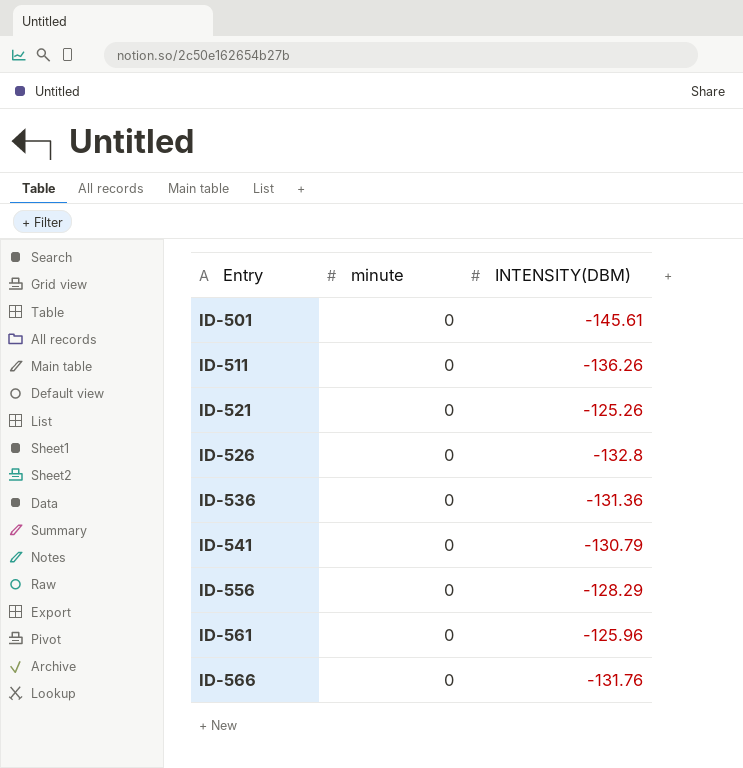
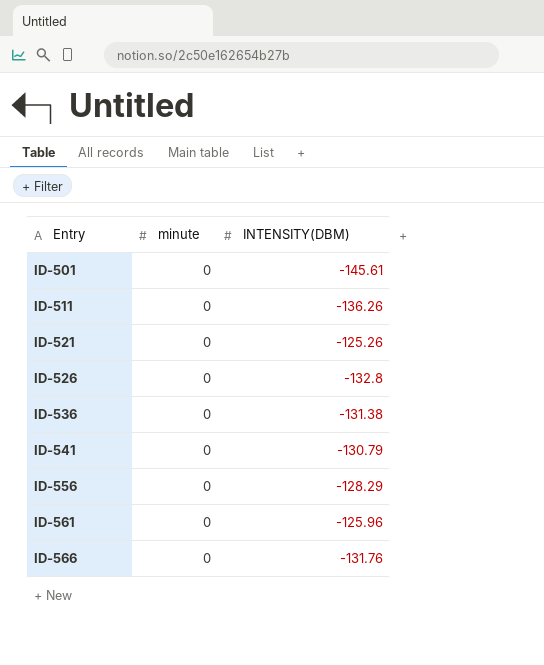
ID-536 | INTENSITY(DBM): -131.36 -> -131.38

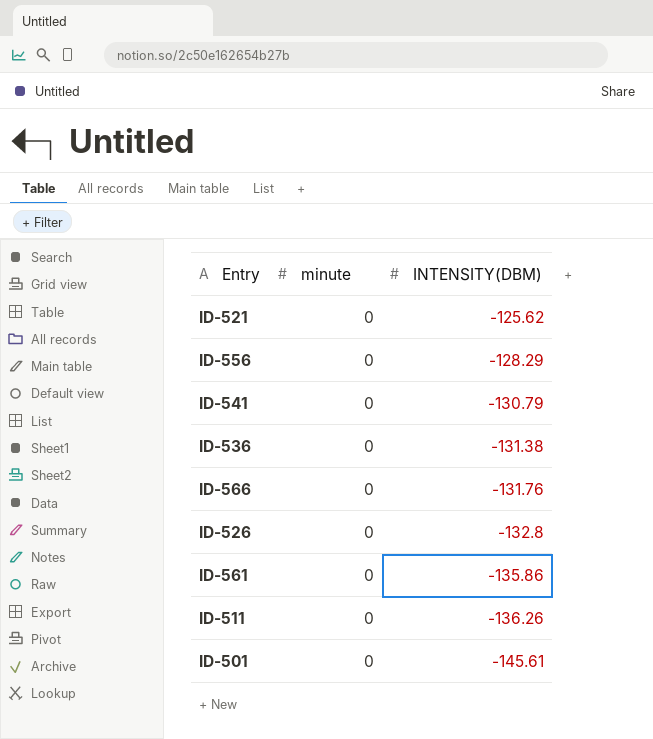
row order: Entry ascending -> INTENSITY(DBM) descending
ID-521 | INTENSITY(DBM): -125.26 -> -125.62
ID-561 | INTENSITY(DBM): -125.96 -> -135.86

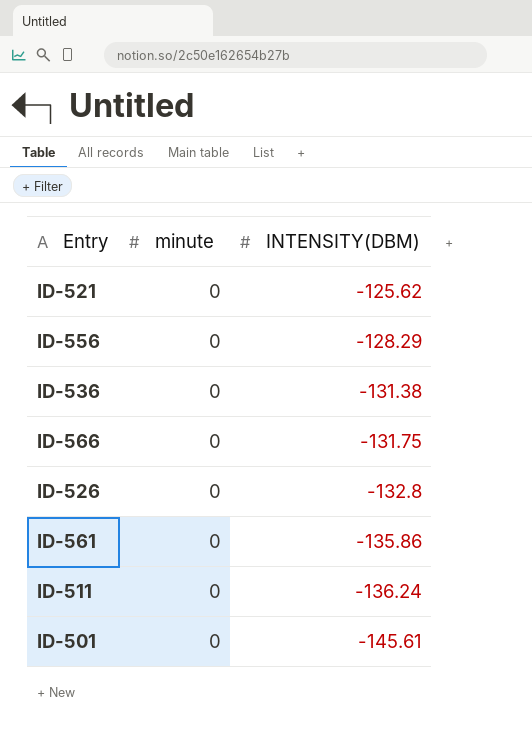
row ID-541: 0 | -130.79 -> none
ID-566 | INTENSITY(DBM): -131.76 -> -131.75
ID-511 | INTENSITY(DBM): -136.26 -> -136.24

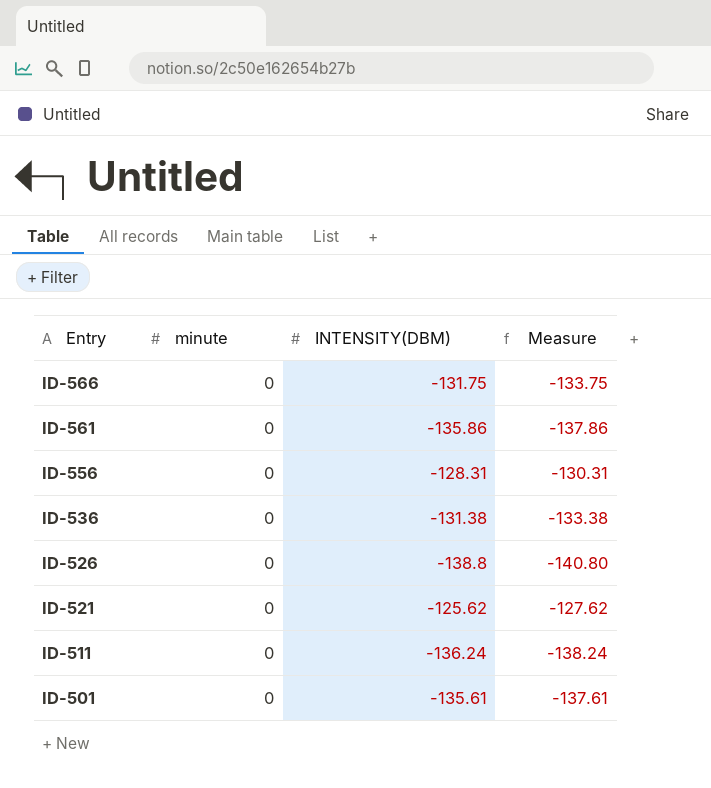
row order: INTENSITY(DBM) descending -> Entry descending
column Measure | formula: none -> [INTENSITY(DBM)] - 2
ID-556 | INTENSITY(DBM): -128.29 -> -128.31
ID-526 | INTENSITY(DBM): -132.8 -> -138.8
ID-501 | INTENSITY(DBM): -145.61 -> -135.61

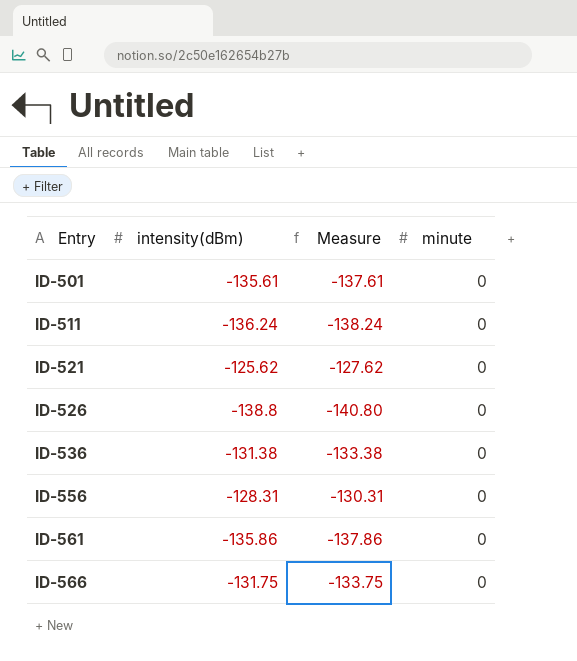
row order: Entry descending -> Entry ascending
column name: INTENSITY(DBM) -> intensity(dBm)
column minute | position: 2 -> 4

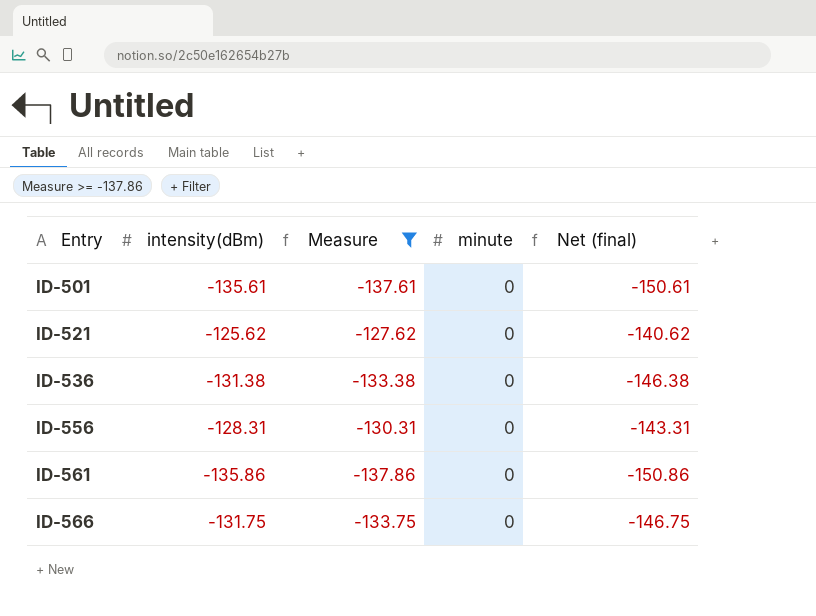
filter: none -> Measure >= -137.86
column Net (final) | formula: none -> [intensity(dBm)] - 15

